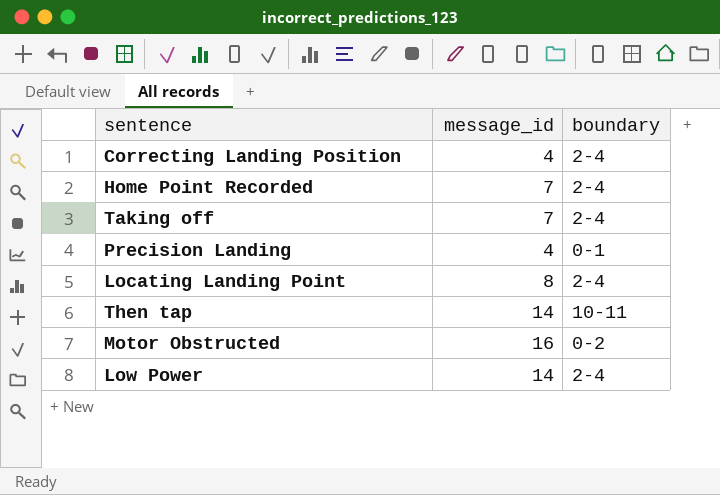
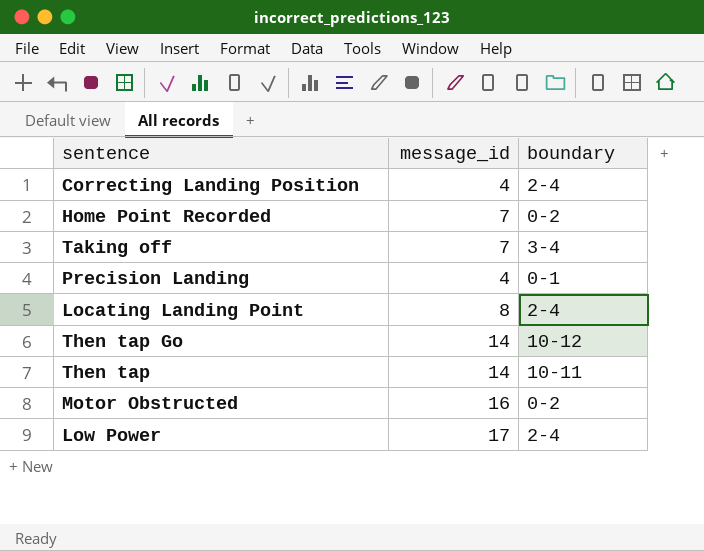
Home Point Recorded | boundary: 2-4 -> 0-2
Taking off | boundary: 2-4 -> 3-4
row Then tap Go: none -> 14 | 10-12
Low Power | message_id: 14 -> 17

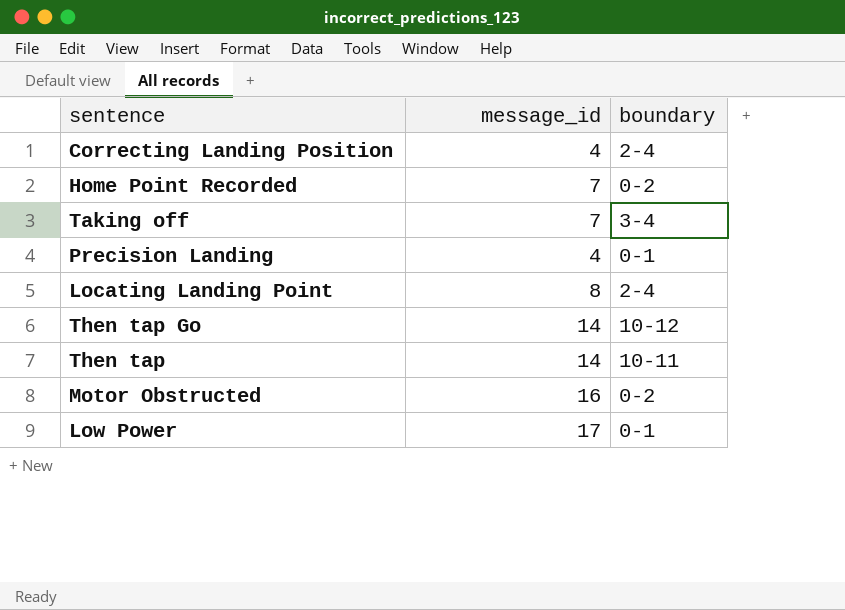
Low Power | boundary: 2-4 -> 0-1

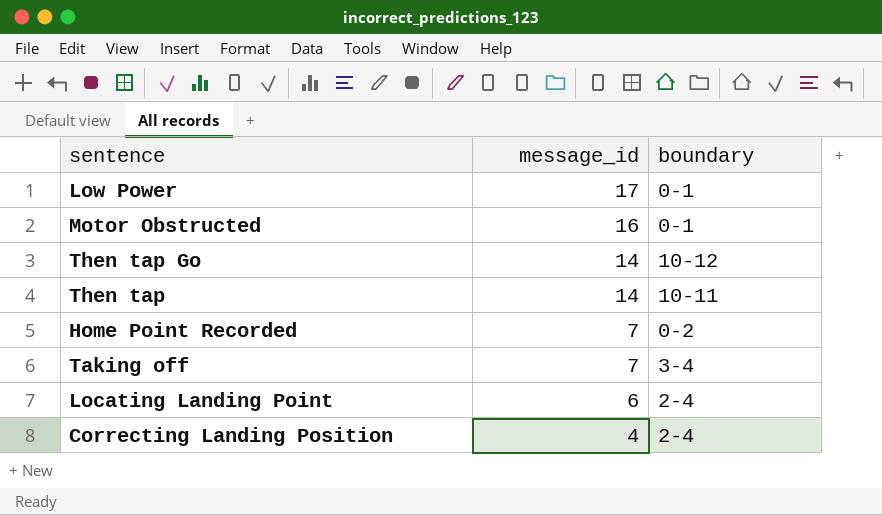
row order: none -> message_id descending
row Precision Landing: 4 | 0-1 -> none
Motor Obstructed | boundary: 0-2 -> 0-1
Locating Landing Point | message_id: 8 -> 6

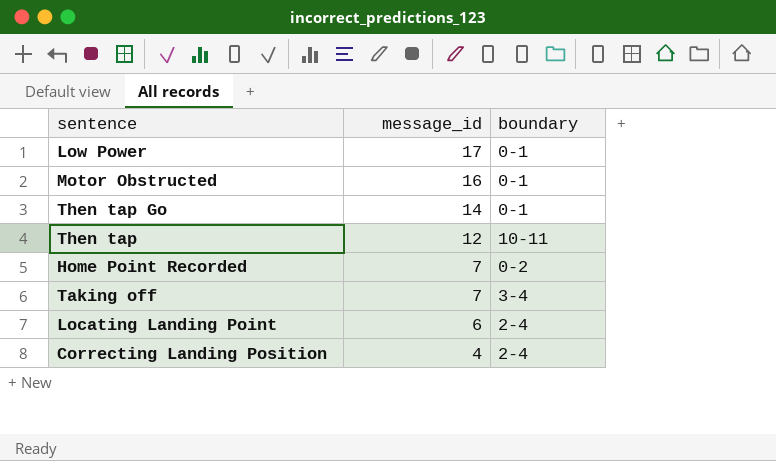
Then tap Go | boundary: 10-12 -> 0-1
Then tap | message_id: 14 -> 12

